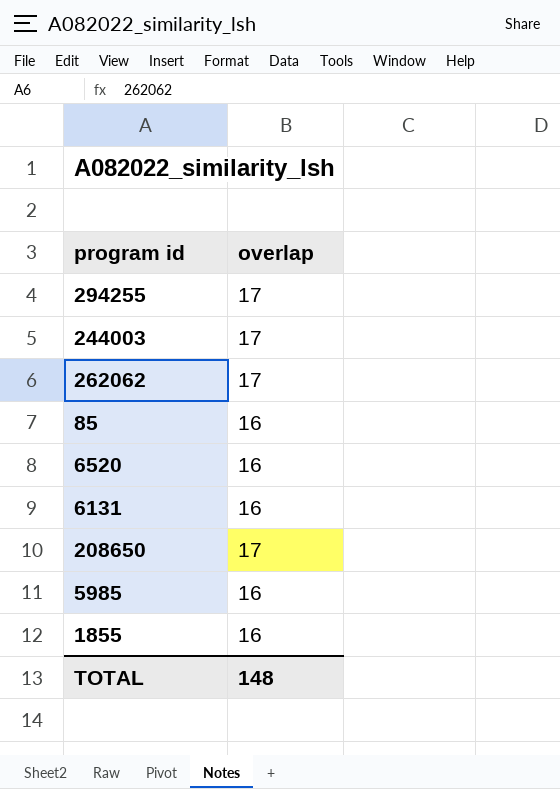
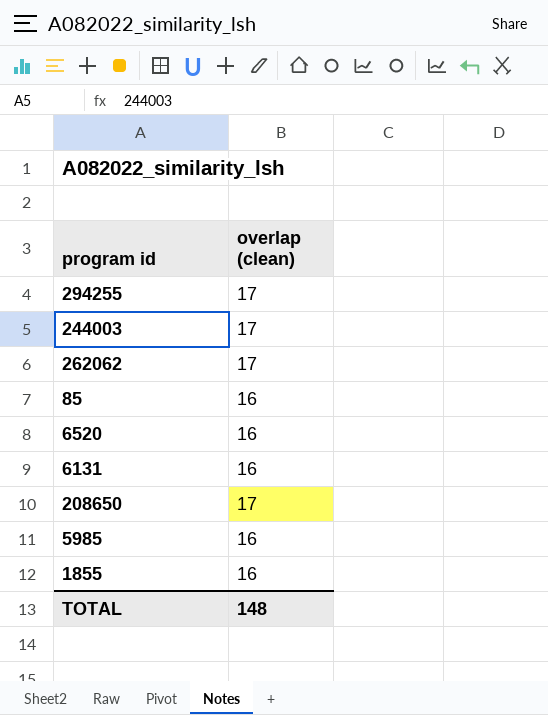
column name: overlap -> overlap (clean)

